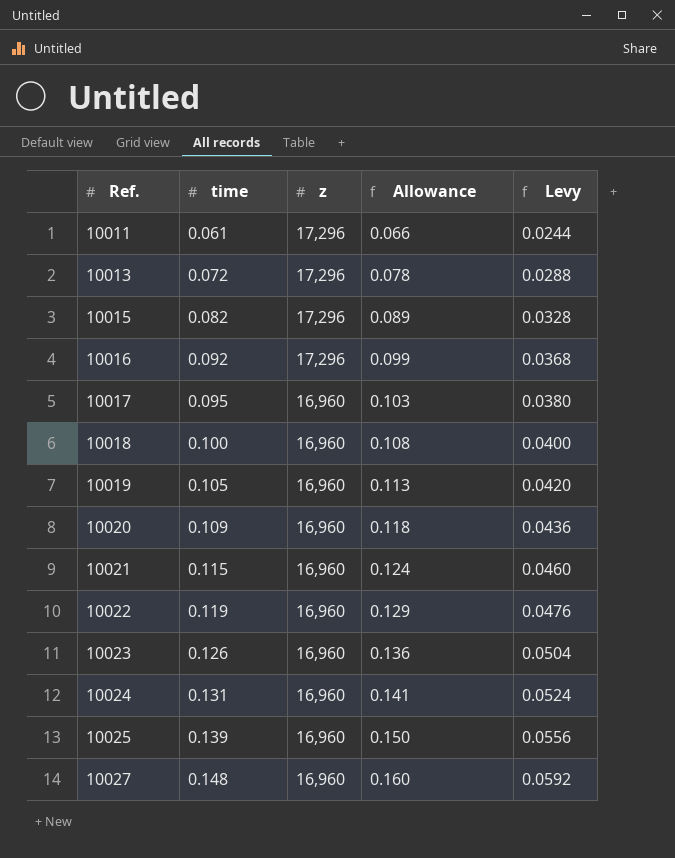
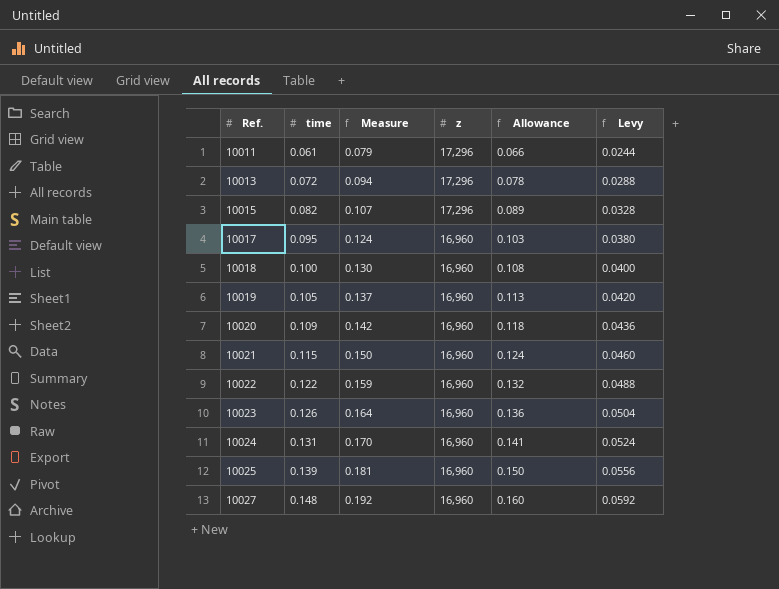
column Measure | formula: none -> [time] * 1.3
row 10016: 0.092 | 17,296 | 0.099 | 0.0368 -> none
10022 | time: 0.119 -> 0.122
10022 | Allowance: 0.129 -> 0.132
10022 | Levy: 0.0476 -> 0.0488

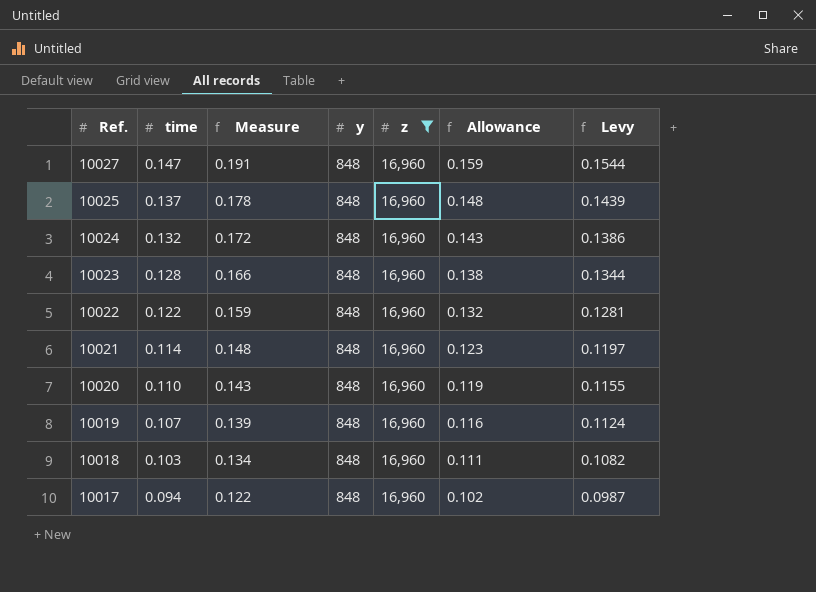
filter: none -> z = 16,960
row order: Ref. ascending -> Ref. descending
column y | position: none -> 4
column Levy | formula: [time] * 0.4 -> [time] * 1.05
10027 | time: 0.148 -> 0.147
10027 | Measure: 0.192 -> 0.191
10027 | Allowance: 0.160 -> 0.159
10025 | time: 0.139 -> 0.137
10025 | Measure: 0.181 -> 0.178
10025 | Allowance: 0.150 -> 0.148
10024 | time: 0.131 -> 0.132
10024 | Measure: 0.170 -> 0.172
10024 | Allowance: 0.141 -> 0.143
10023 | time: 0.126 -> 0.128
10023 | Measure: 0.164 -> 0.166
10023 | Allowance: 0.136 -> 0.138
10021 | time: 0.115 -> 0.114
10021 | Measure: 0.150 -> 0.148
10021 | Allowance: 0.124 -> 0.123
10020 | time: 0.109 -> 0.110
10020 | Measure: 0.142 -> 0.143
10020 | Allowance: 0.118 -> 0.119
10019 | time: 0.105 -> 0.107
10019 | Measure: 0.137 -> 0.139
10019 | Allowance: 0.113 -> 0.116
10018 | time: 0.100 -> 0.103
10018 | Measure: 0.130 -> 0.134
10018 | Allowance: 0.108 -> 0.111
10017 | time: 0.095 -> 0.094
10017 | Measure: 0.124 -> 0.122
10017 | Allowance: 0.103 -> 0.102

